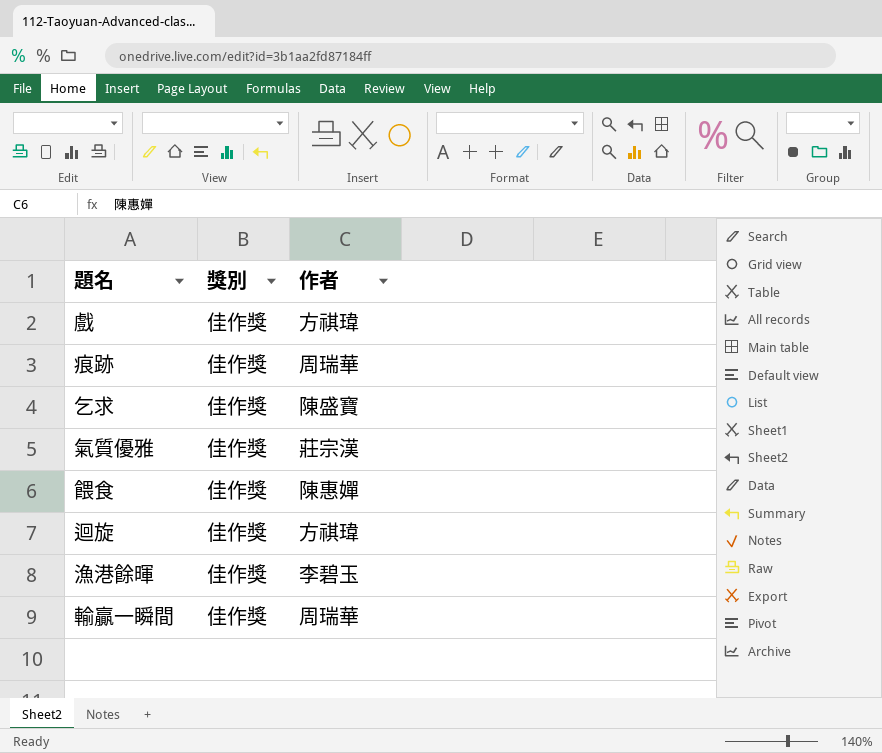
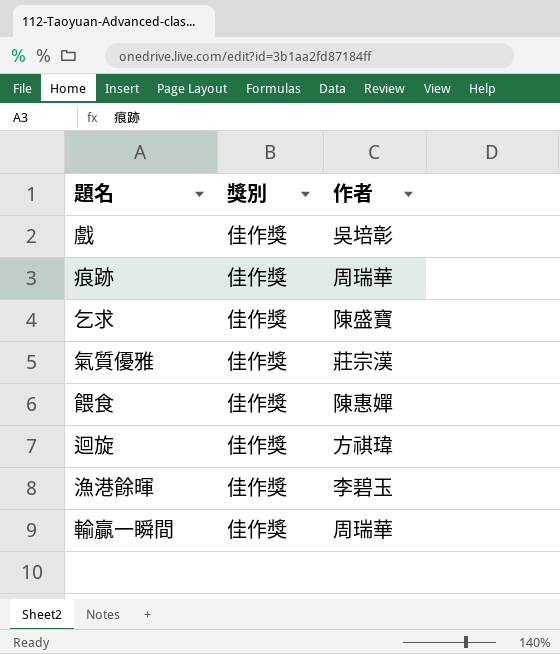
戲 | 作者: 方祺瑋 -> 吳培彰

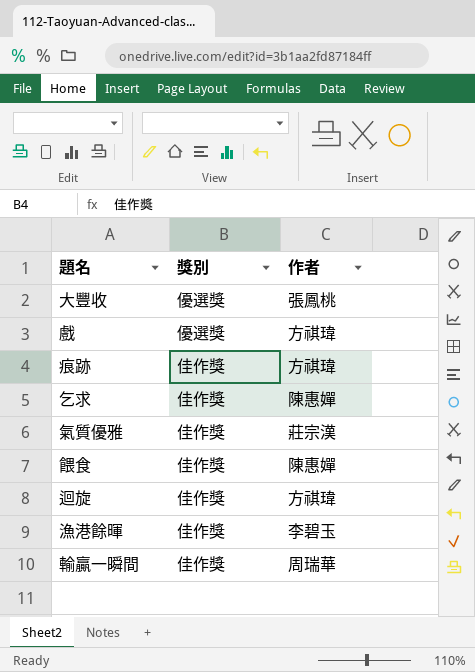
row 大豐收: none -> 優選獎 | 張鳳桃
戲 | 獎別: 佳作獎 -> 優選獎
戲 | 作者: 吳培彰 -> 方祺瑋
痕跡 | 作者: 周瑞華 -> 方祺瑋
乞求 | 作者: 陳盛寶 -> 陳惠嬋

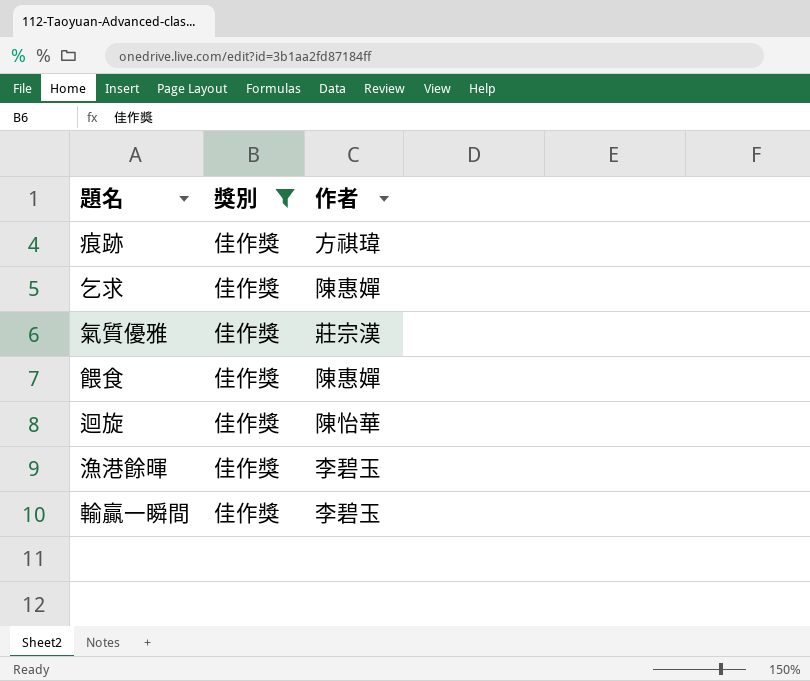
filter: none -> 獎別 = 佳作獎
迴旋 | 作者: 方祺瑋 -> 陳怡華
輸贏一瞬間 | 作者: 周瑞華 -> 李碧玉

